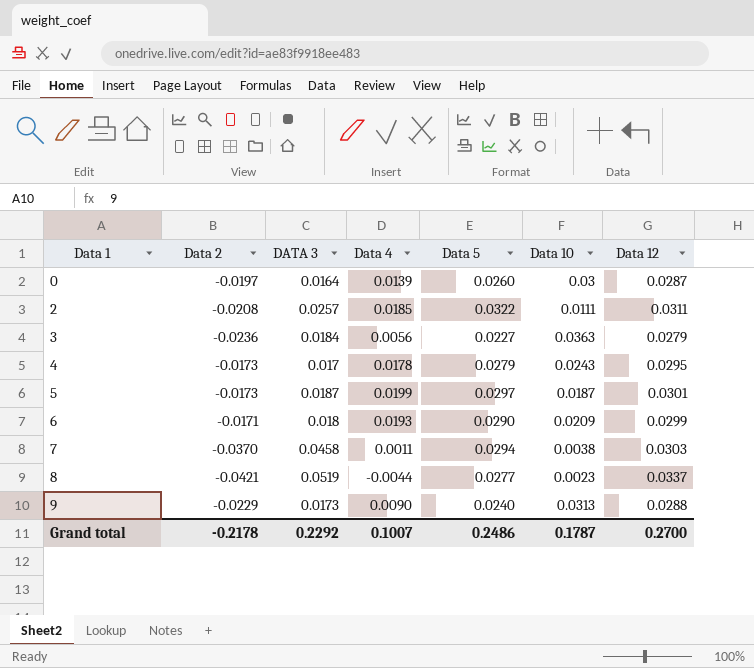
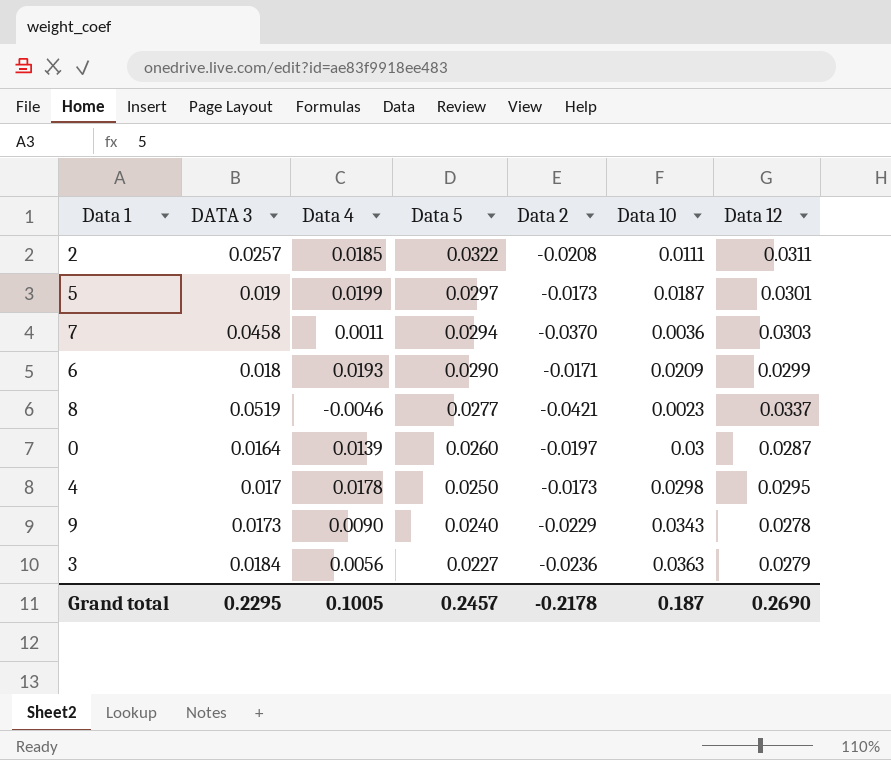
row order: Data 1 ascending -> Data 5 descending
column Data 2 | position: 2 -> 5
5 | DATA 3: 0.0187 -> 0.019
7 | Data 10: 0.0038 -> 0.0036
8 | Data 4: -0.0044 -> -0.0046
4 | Data 5: 0.0279 -> 0.0250
4 | Data 10: 0.0243 -> 0.0298
9 | Data 10: 0.0313 -> 0.0343
9 | Data 12: 0.0288 -> 0.0278
Grand total | DATA 3: 0.2292 -> 0.2295
Grand total | Data 4: 0.1007 -> 0.1005
Grand total | Data 5: 0.2486 -> 0.2457
Grand total | Data 10: 0.1787 -> 0.187
Grand total | Data 12: 0.2700 -> 0.2690

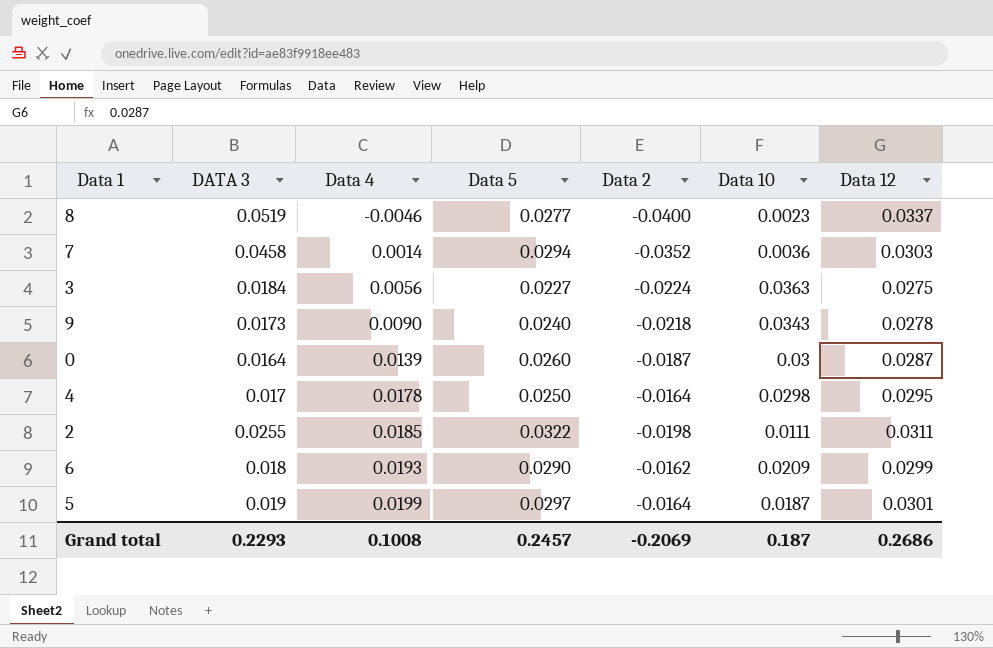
row order: Data 5 descending -> Data 4 ascending
8 | Data 2: -0.0421 -> -0.0400
7 | Data 4: 0.0011 -> 0.0014
7 | Data 2: -0.0370 -> -0.0352
3 | Data 2: -0.0236 -> -0.0224
3 | Data 12: 0.0279 -> 0.0275
9 | Data 2: -0.0229 -> -0.0218
0 | Data 2: -0.0197 -> -0.0187
4 | Data 2: -0.0173 -> -0.0164
2 | DATA 3: 0.0257 -> 0.0255
2 | Data 2: -0.0208 -> -0.0198
6 | Data 2: -0.0171 -> -0.0162
5 | Data 2: -0.0173 -> -0.0164
Grand total | DATA 3: 0.2295 -> 0.2293
Grand total | Data 4: 0.1005 -> 0.1008
Grand total | Data 2: -0.2178 -> -0.2069
Grand total | Data 12: 0.2690 -> 0.2686

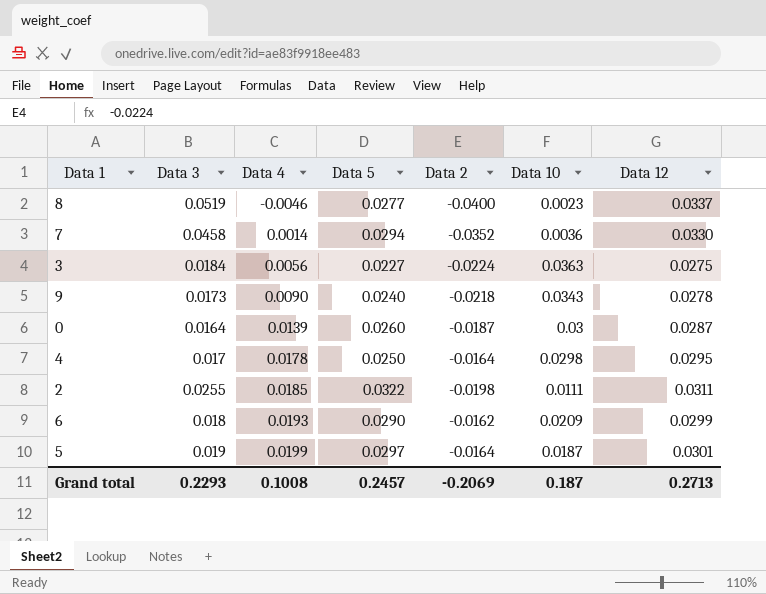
column name: DATA 3 -> Data 3
7 | Data 12: 0.0303 -> 0.0330
Grand total | Data 12: 0.2686 -> 0.2713

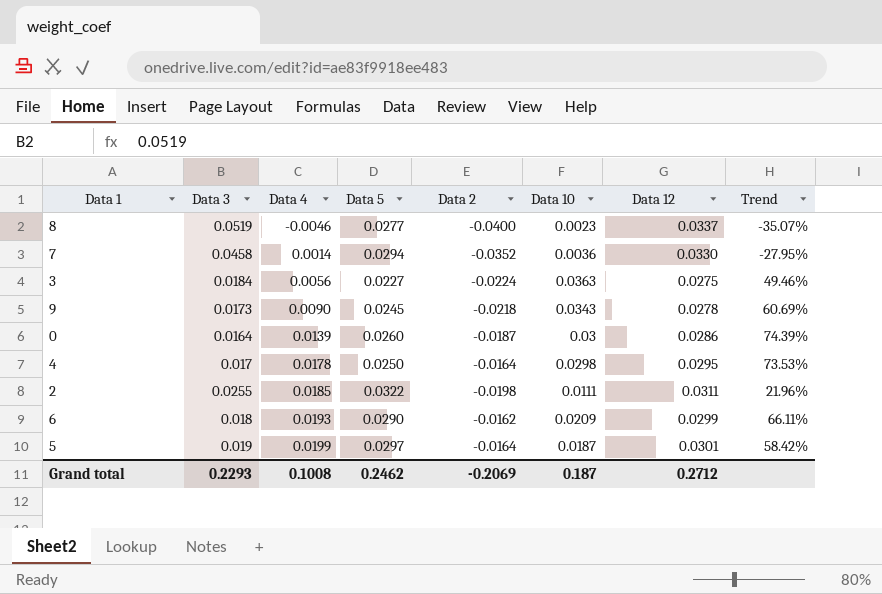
column Trend | formula: none -> ([Data 12] - [Data 3]) / [Data 3]
9 | Data 5: 0.0240 -> 0.0245
0 | Data 12: 0.0287 -> 0.0286
Grand total | Data 5: 0.2457 -> 0.2462
Grand total | Data 12: 0.2713 -> 0.2712

